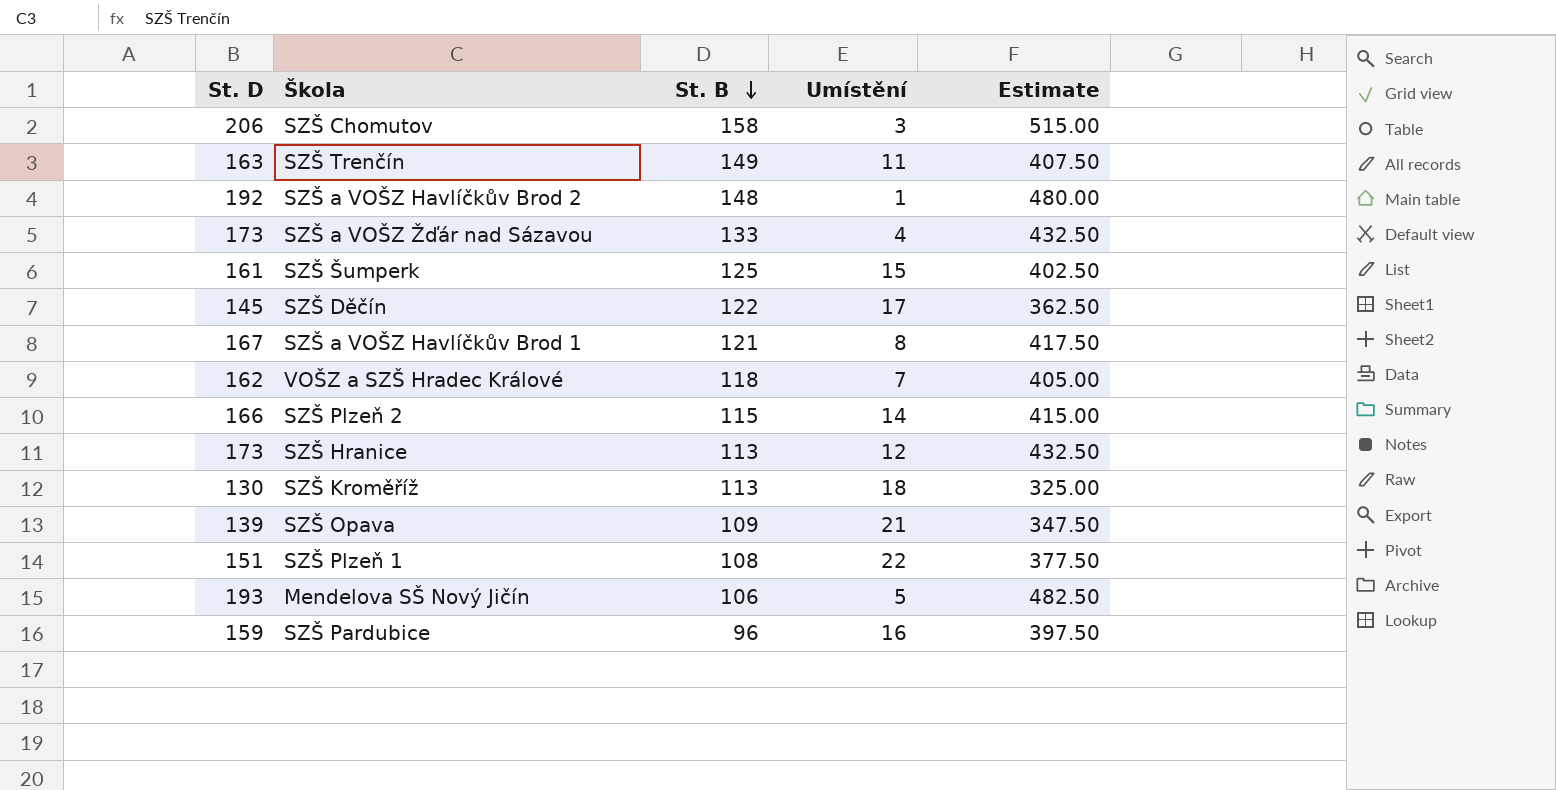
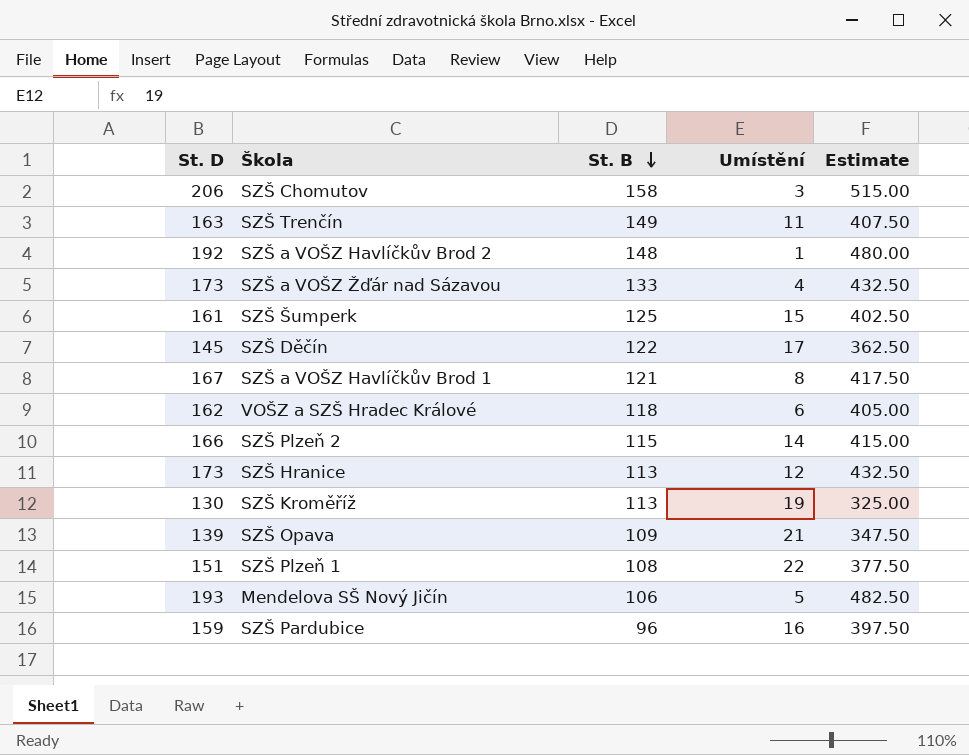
VOŠZ a SZŠ Hradec Králové | Umístění: 7 -> 6
SZŠ Kroměříž | Umístění: 18 -> 19

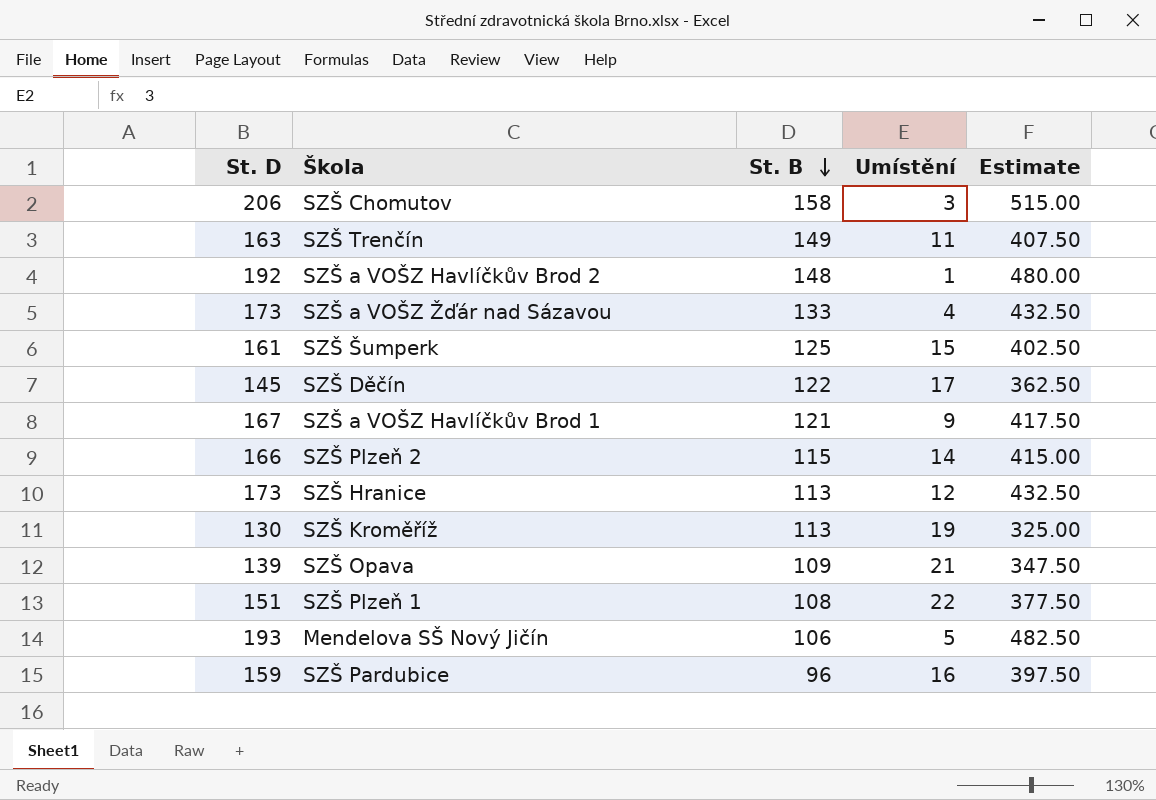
row VOŠZ a SZŠ Hradec Králové: 162 | 118 | 6 | 405.00 -> none
SZŠ a VOŠZ Havlíčkův Brod 1 | Umístění: 8 -> 9

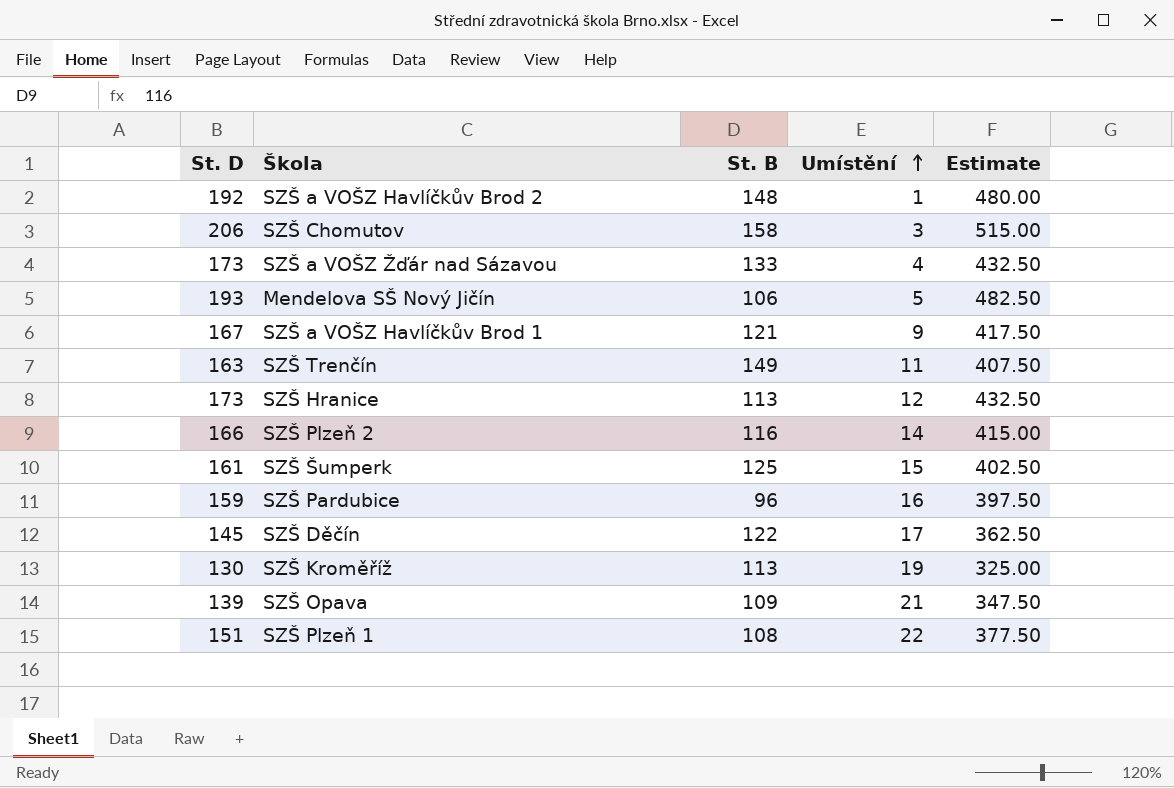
row order: St. B descending -> Umístění ascending
SZŠ Plzeň 2 | St. B: 115 -> 116

